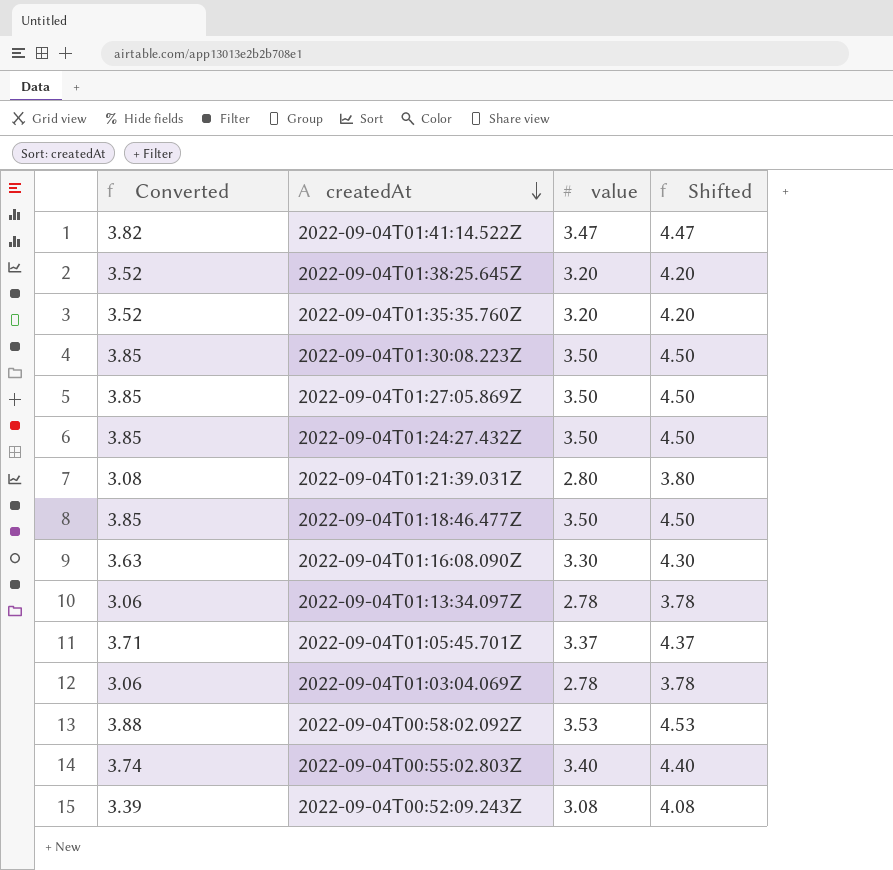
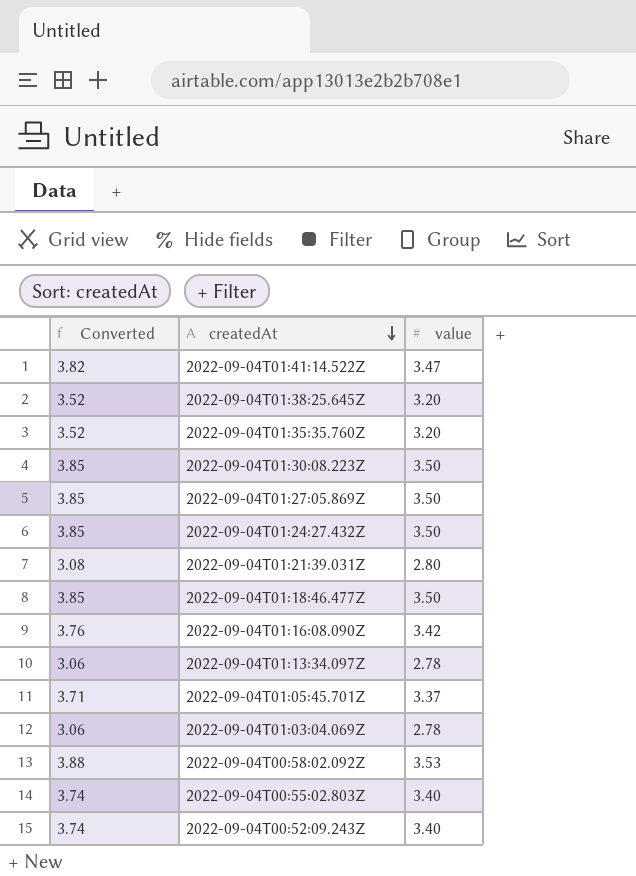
column Shifted | formula: [value] + 1 -> none
2022-09-04T01:16:08.090Z | Converted: 3.63 -> 3.76
2022-09-04T01:16:08.090Z | value: 3.30 -> 3.42
2022-09-04T00:52:09.243Z | Converted: 3.39 -> 3.74
2022-09-04T00:52:09.243Z | value: 3.08 -> 3.40

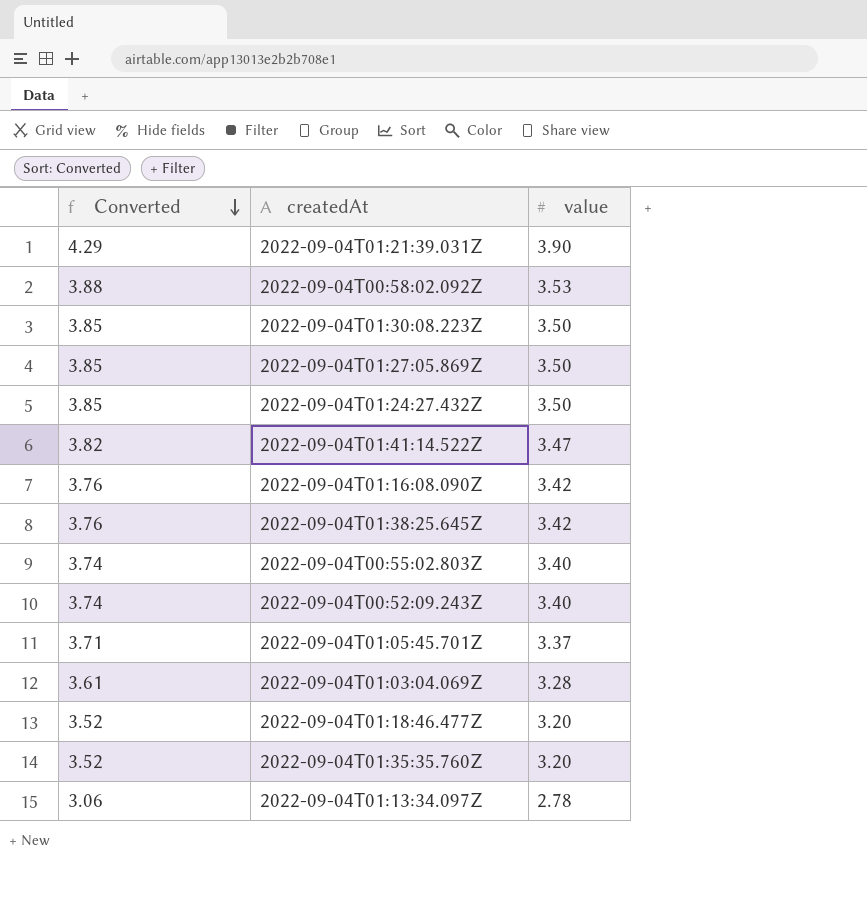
row order: createdAt descending -> Converted descending
2022-09-04T01:21:39.031Z | Converted: 3.08 -> 4.29
2022-09-04T01:21:39.031Z | value: 2.80 -> 3.90
2022-09-04T01:38:25.645Z | Converted: 3.52 -> 3.76
2022-09-04T01:38:25.645Z | value: 3.20 -> 3.42
2022-09-04T01:03:04.069Z | Converted: 3.06 -> 3.61
2022-09-04T01:03:04.069Z | value: 2.78 -> 3.28
2022-09-04T01:18:46.477Z | Converted: 3.85 -> 3.52
2022-09-04T01:18:46.477Z | value: 3.50 -> 3.20

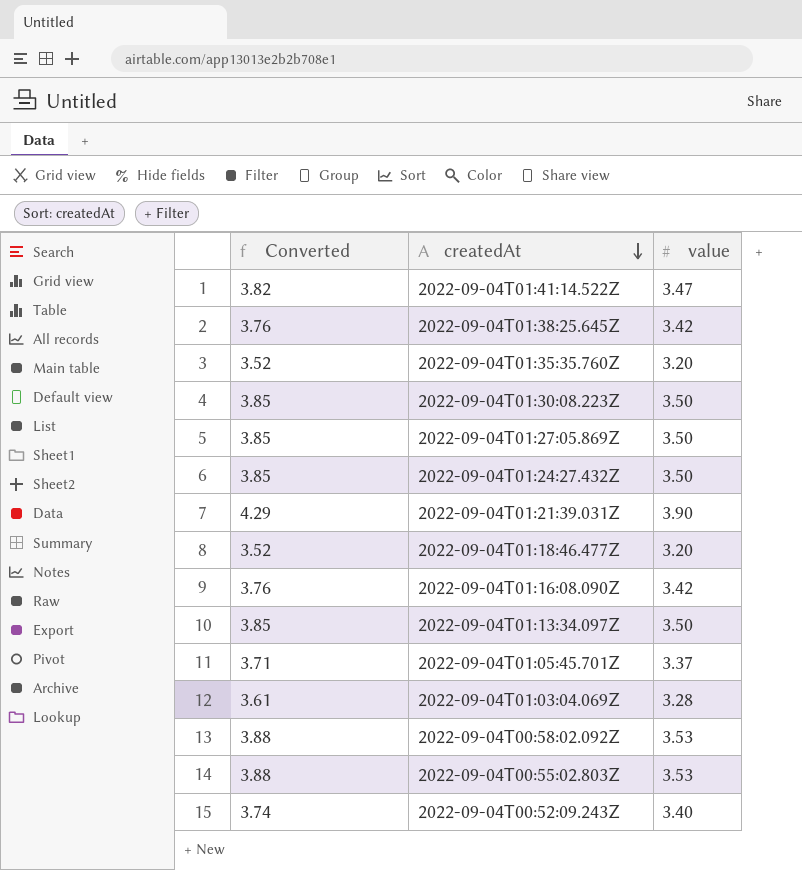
row order: Converted descending -> createdAt descending
2022-09-04T01:13:34.097Z | Converted: 3.06 -> 3.85
2022-09-04T01:13:34.097Z | value: 2.78 -> 3.50
2022-09-04T00:55:02.803Z | Converted: 3.74 -> 3.88
2022-09-04T00:55:02.803Z | value: 3.40 -> 3.53

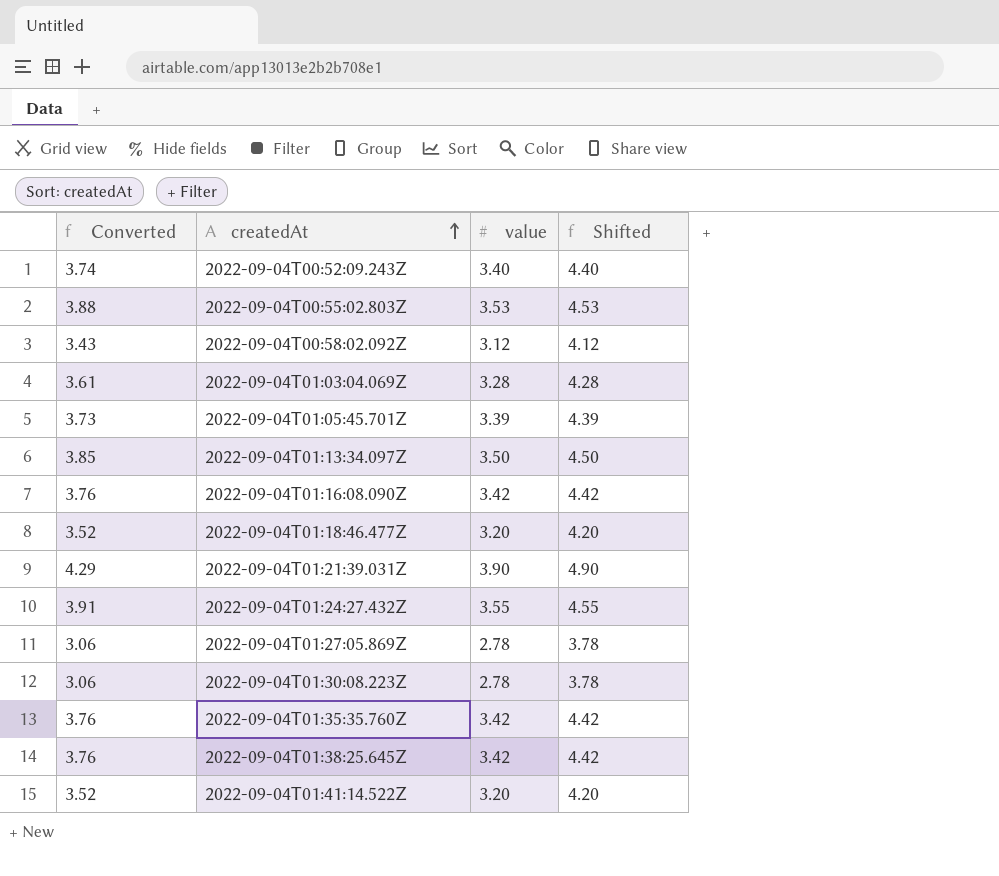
row order: createdAt descending -> createdAt ascending
column Shifted | formula: none -> [value] + 1
2022-09-04T00:58:02.092Z | Converted: 3.88 -> 3.43
2022-09-04T00:58:02.092Z | value: 3.53 -> 3.12
2022-09-04T01:05:45.701Z | Converted: 3.71 -> 3.73
2022-09-04T01:05:45.701Z | value: 3.37 -> 3.39
2022-09-04T01:24:27.432Z | Converted: 3.85 -> 3.91
2022-09-04T01:24:27.432Z | value: 3.50 -> 3.55
2022-09-04T01:27:05.869Z | Converted: 3.85 -> 3.06
2022-09-04T01:27:05.869Z | value: 3.50 -> 2.78
2022-09-04T01:30:08.223Z | Converted: 3.85 -> 3.06
2022-09-04T01:30:08.223Z | value: 3.50 -> 2.78
2022-09-04T01:35:35.760Z | Converted: 3.52 -> 3.76
2022-09-04T01:35:35.760Z | value: 3.20 -> 3.42
2022-09-04T01:41:14.522Z | Converted: 3.82 -> 3.52
2022-09-04T01:41:14.522Z | value: 3.47 -> 3.20

